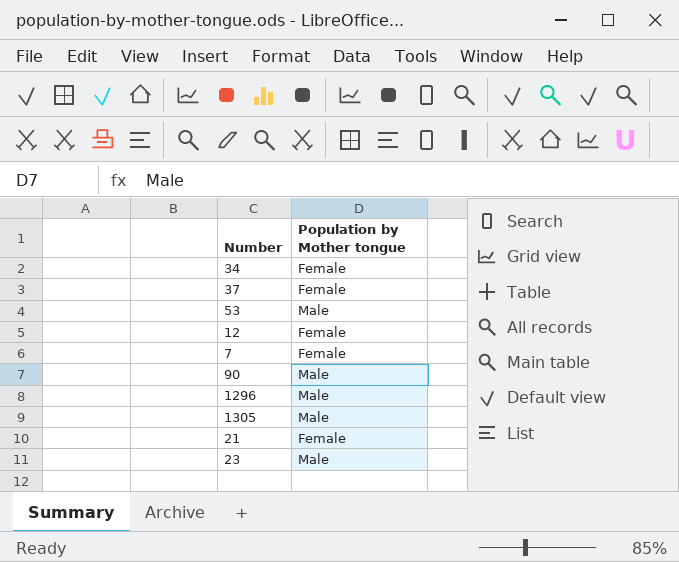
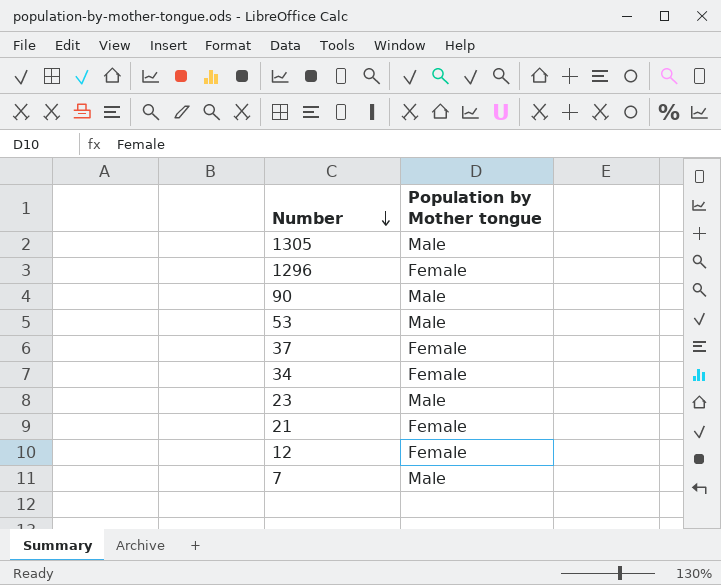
row order: none -> Number descending
1296 | Population by Mother tongue: Male -> Female
7 | Population by Mother tongue: Female -> Male

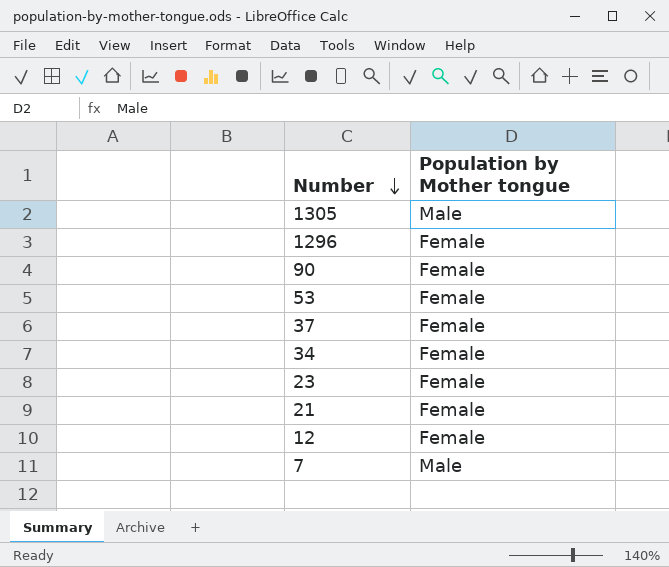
90 | Population by Mother tongue: Male -> Female
53 | Population by Mother tongue: Male -> Female
23 | Population by Mother tongue: Male -> Female

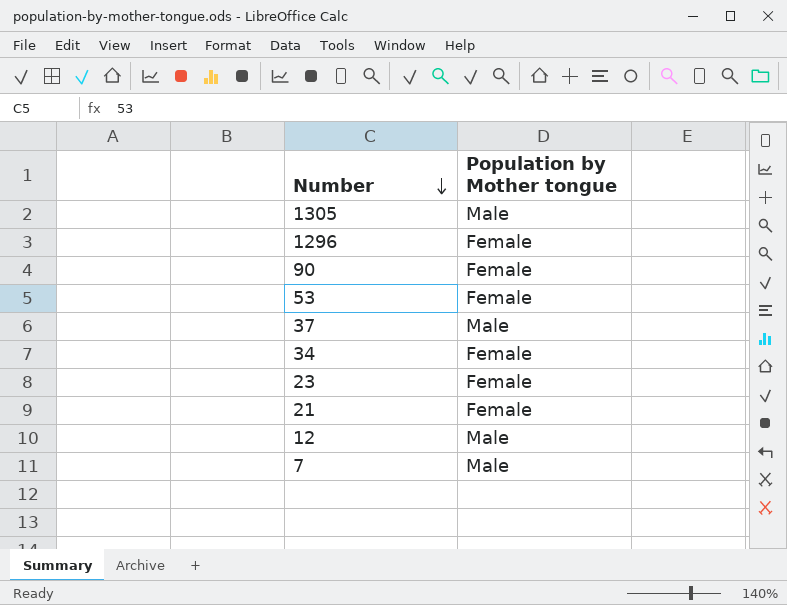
37 | Population by Mother tongue: Female -> Male
12 | Population by Mother tongue: Female -> Male

